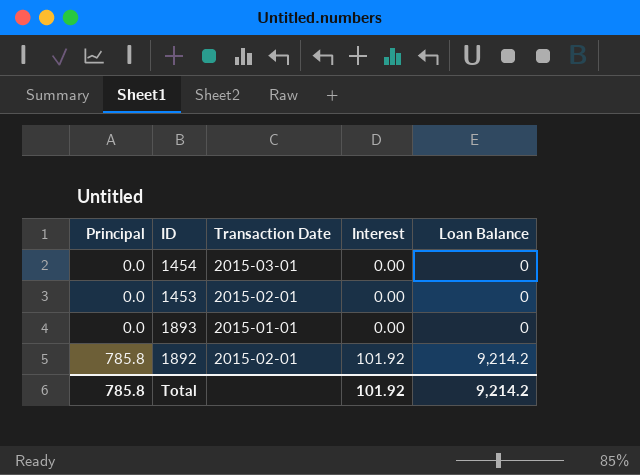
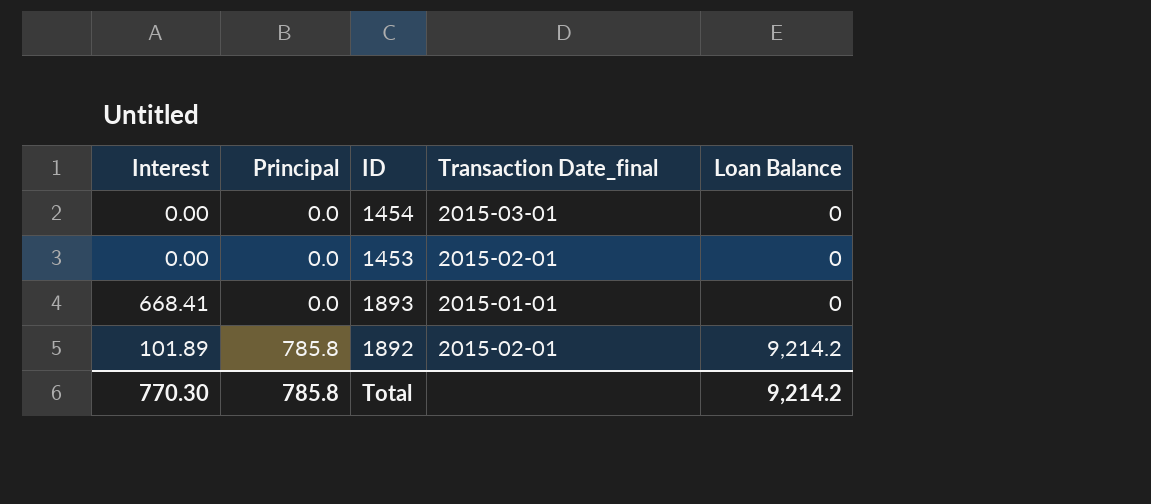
column Interest | position: 4 -> 1
column name: Transaction Date -> Transaction Date_final
1893 | Interest: 0.00 -> 668.41
1892 | Interest: 101.92 -> 101.89
Total | Interest: 101.92 -> 770.30

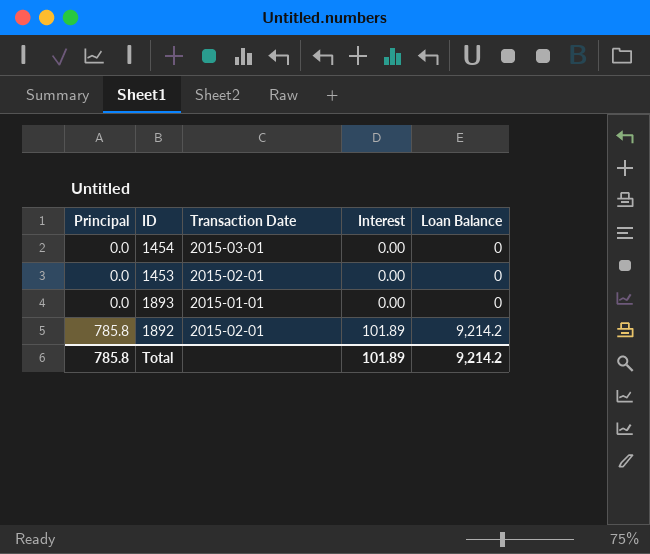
column name: Transaction Date_final -> Transaction Date
column Interest | position: 1 -> 4
1893 | Interest: 668.41 -> 0.00
Total | Interest: 770.30 -> 101.89

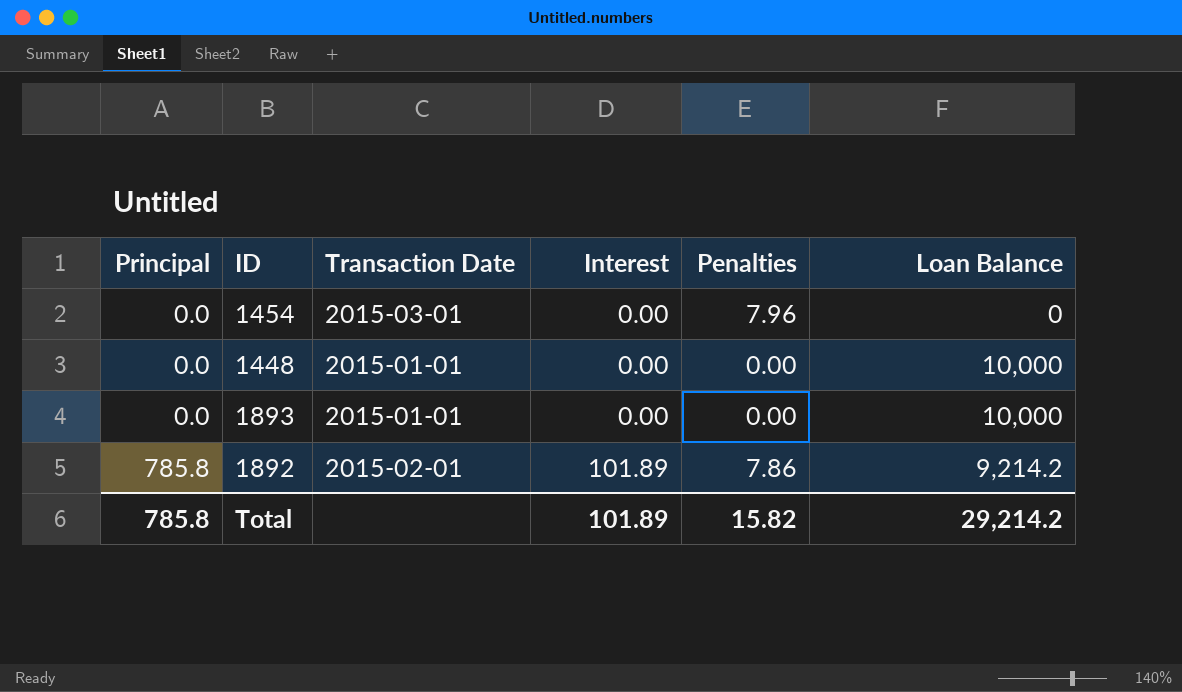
column Penalties | position: none -> 5
row 1453: 0.0 | 2015-02-01 | 0.00 | 0 -> none
row 1448: none -> 0.0 | 2015-01-01 | 0.00 | 0.00 | 10,000
1893 | Loan Balance: 0 -> 10,000
Total | Loan Balance: 9,214.2 -> 29,214.2

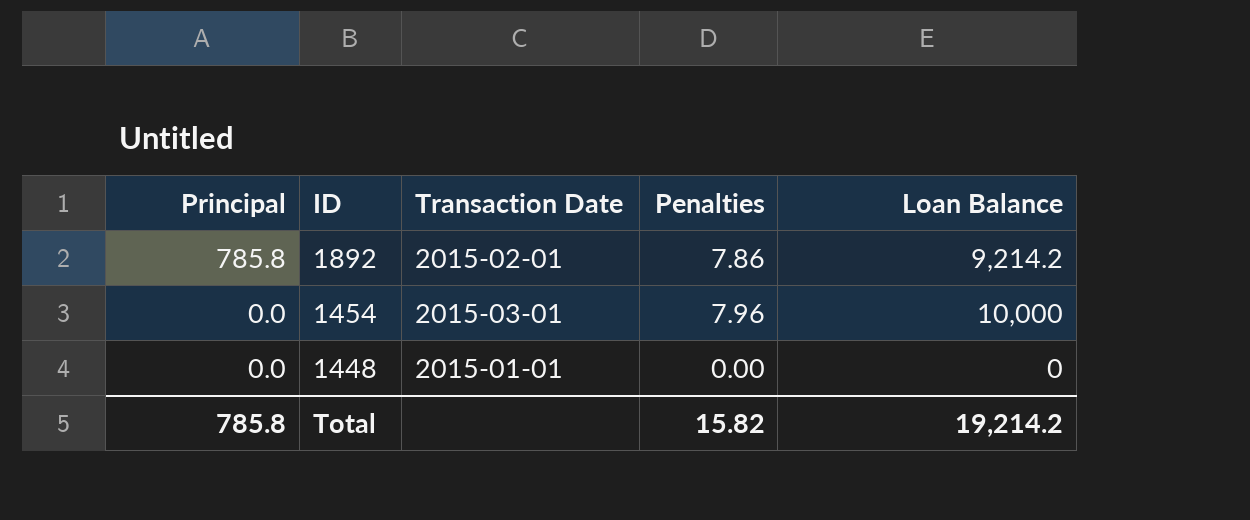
row order: Principal ascending -> Principal descending
column Interest | position: 4 -> none
row 1893: 0.0 | 2015-01-01 | 0.00 | 0.00 | 10,000 -> none
1454 | Loan Balance: 0 -> 10,000
1448 | Loan Balance: 10,000 -> 0
Total | Loan Balance: 29,214.2 -> 19,214.2

